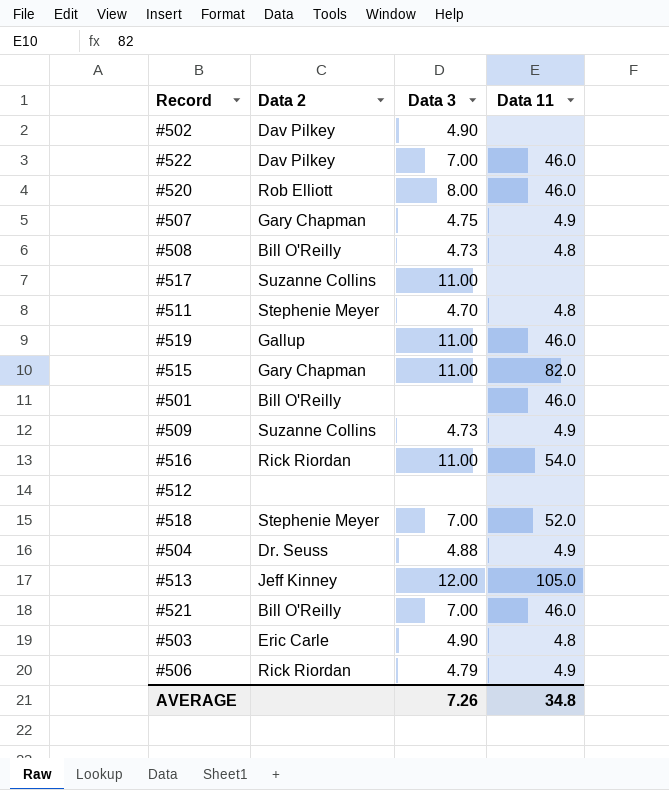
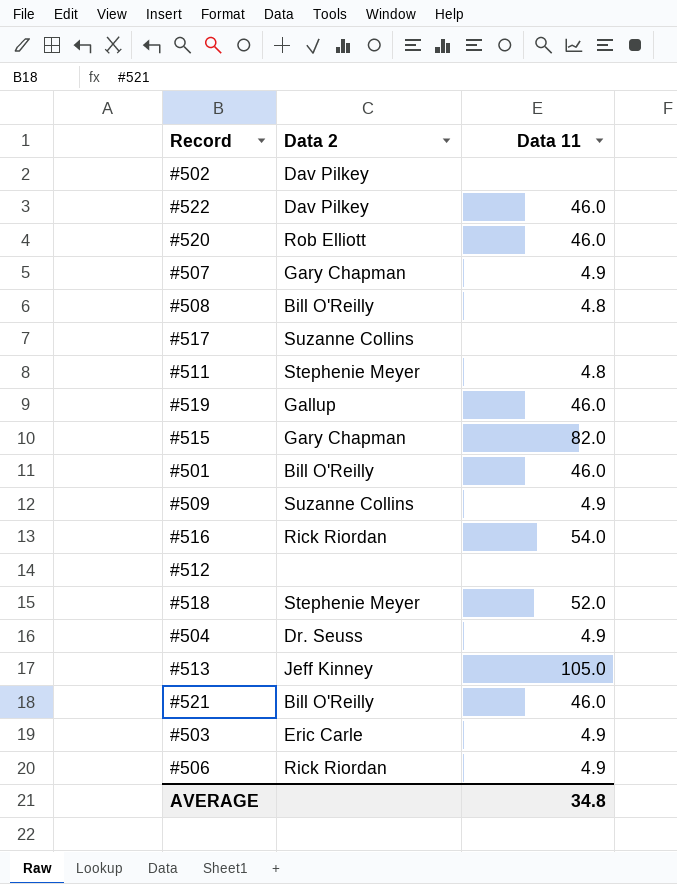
column Data 3 | position: 3 -> none
#503 | Data 11: 4.8 -> 4.9

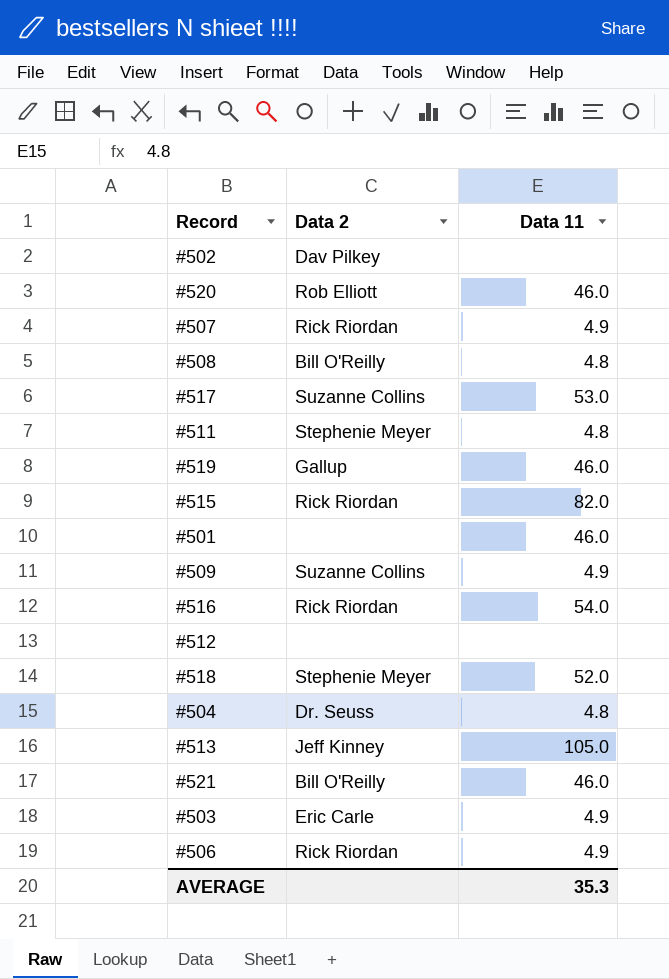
row #522: Dav Pilkey | 46.0 -> none
#507 | Data 2: Gary Chapman -> Rick Riordan
#517 | Data 11: none -> 53.0
#515 | Data 2: Gary Chapman -> Rick Riordan
#501 | Data 2: Bill O'Reilly -> none
#504 | Data 11: 4.9 -> 4.8
AVERAGE | Data 11: 34.8 -> 35.3

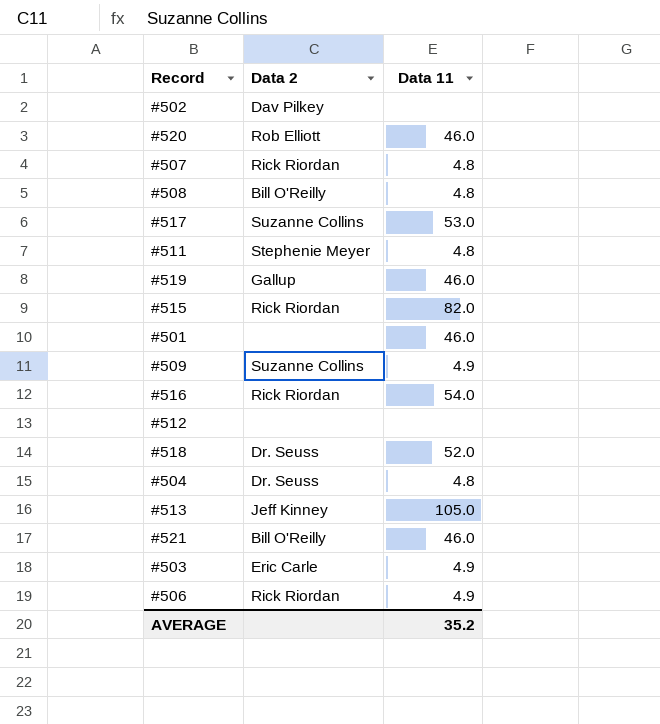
#507 | Data 11: 4.9 -> 4.8
#518 | Data 2: Stephenie Meyer -> Dr. Seuss
AVERAGE | Data 11: 35.3 -> 35.2

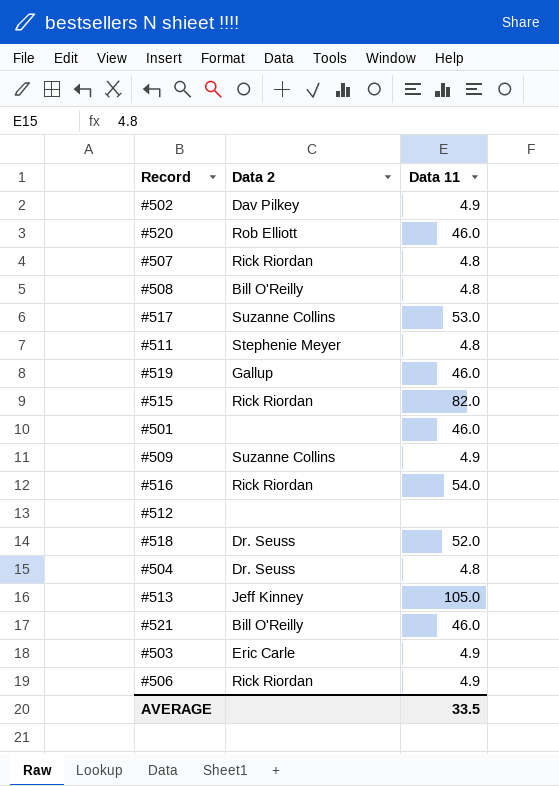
#502 | Data 11: none -> 4.9
AVERAGE | Data 11: 35.2 -> 33.5

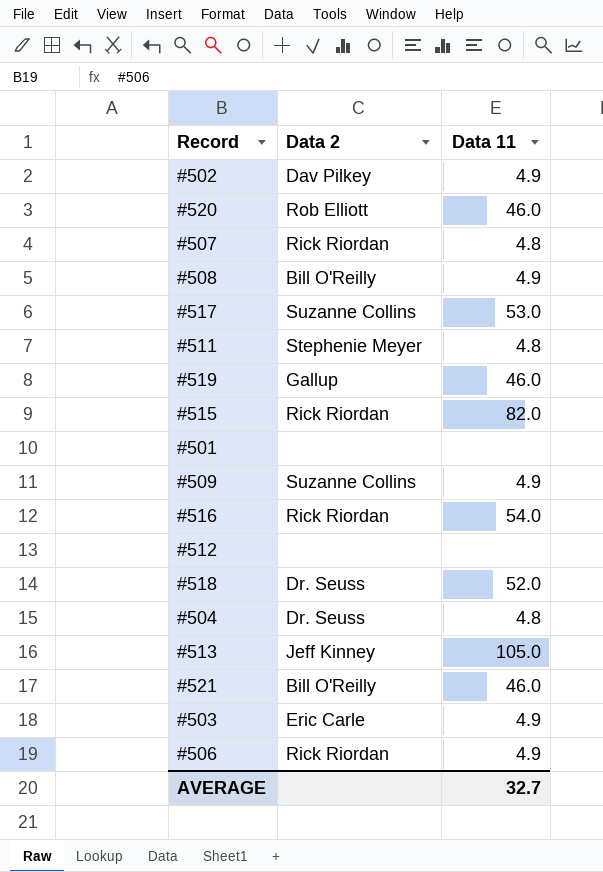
#508 | Data 11: 4.8 -> 4.9
#501 | Data 11: 46.0 -> none
AVERAGE | Data 11: 33.5 -> 32.7

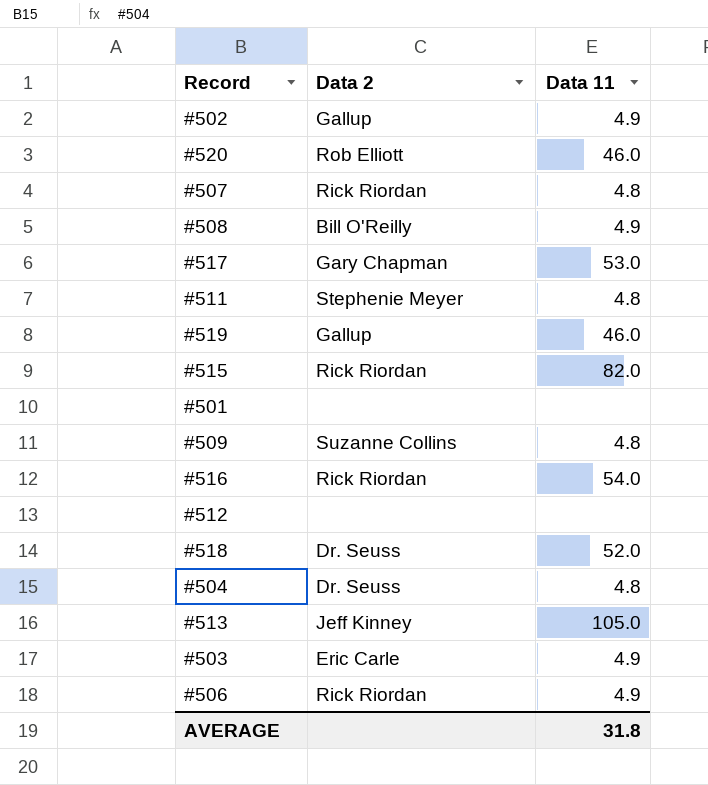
row #521: Bill O'Reilly | 46.0 -> none
#502 | Data 2: Dav Pilkey -> Gallup
#517 | Data 2: Suzanne Collins -> Gary Chapman
#509 | Data 11: 4.9 -> 4.8
AVERAGE | Data 11: 32.7 -> 31.8

